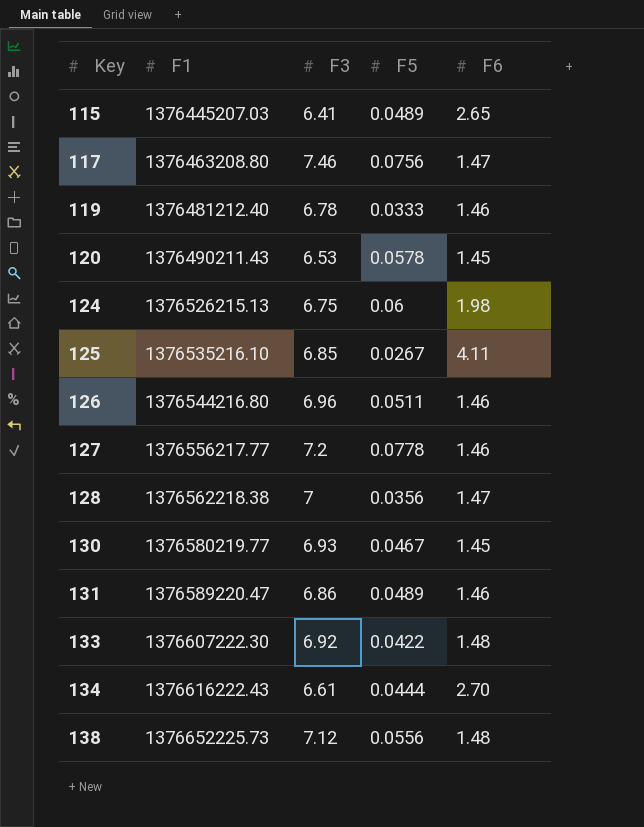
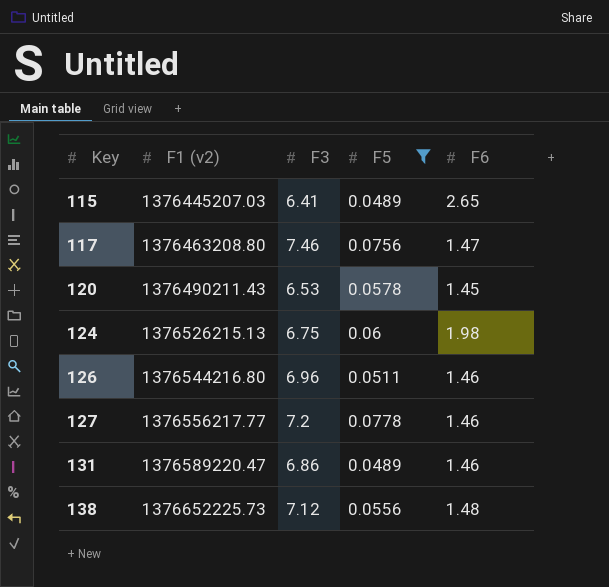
filter: none -> F5 >= 0.0489
column name: F1 -> F1 (v2)

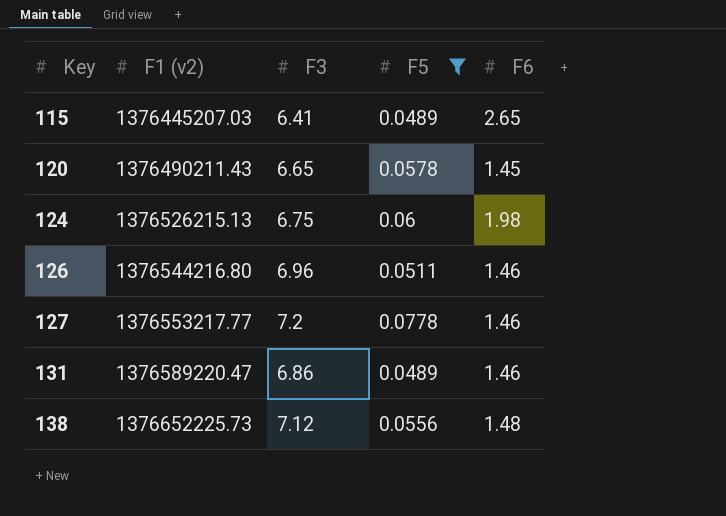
row 117: 1376463208.80 | 7.46 | 0.0756 | 1.47 -> none
120 | F3: 6.53 -> 6.65
127 | F1 (v2): 1376556217.77 -> 1376553217.77

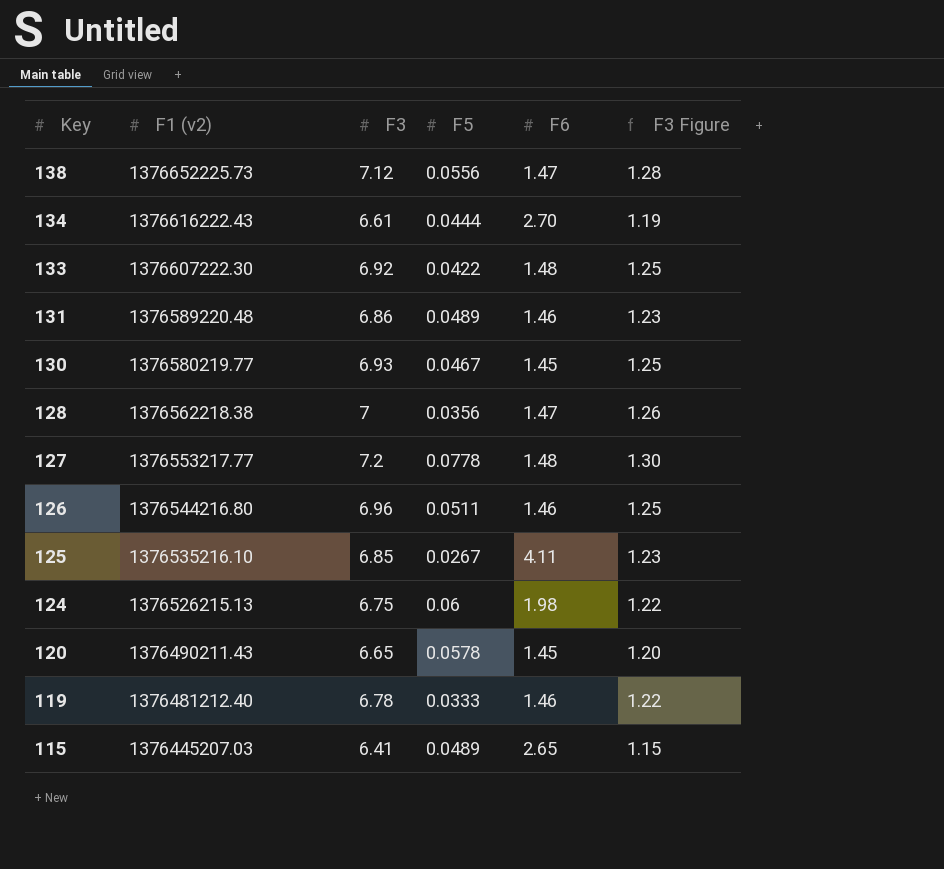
filter: F5 >= 0.0489 -> none
row order: Key ascending -> Key descending
column F3 Figure | formula: none -> [F3] * 0.18
138 | F6: 1.48 -> 1.47
131 | F1 (v2): 1376589220.47 -> 1376589220.48
127 | F6: 1.46 -> 1.48

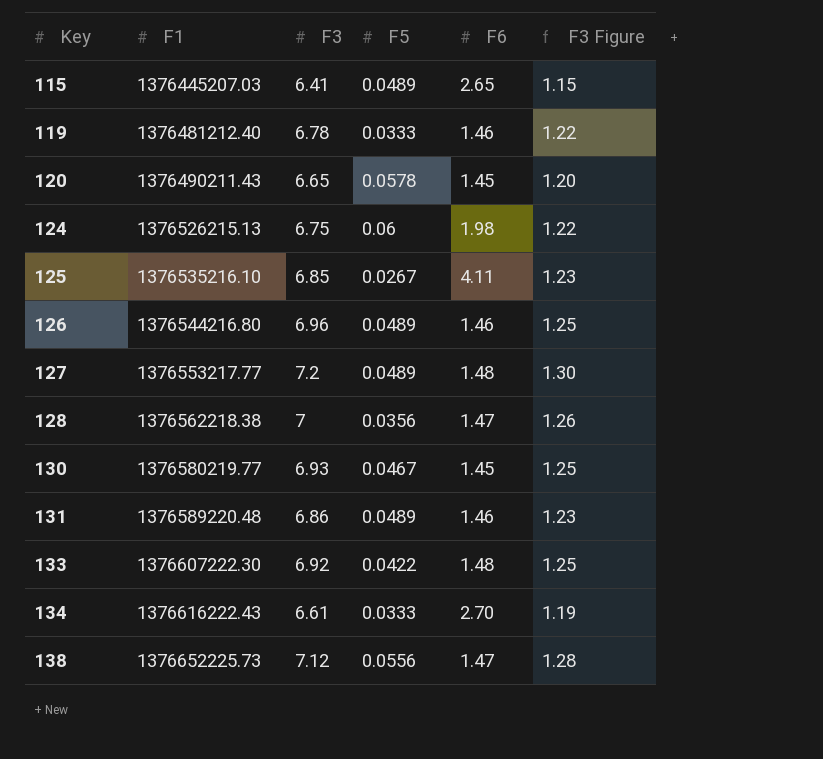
row order: Key descending -> Key ascending
column name: F1 (v2) -> F1
126 | F5: 0.0511 -> 0.0489
127 | F5: 0.0778 -> 0.0489
134 | F5: 0.0444 -> 0.0333

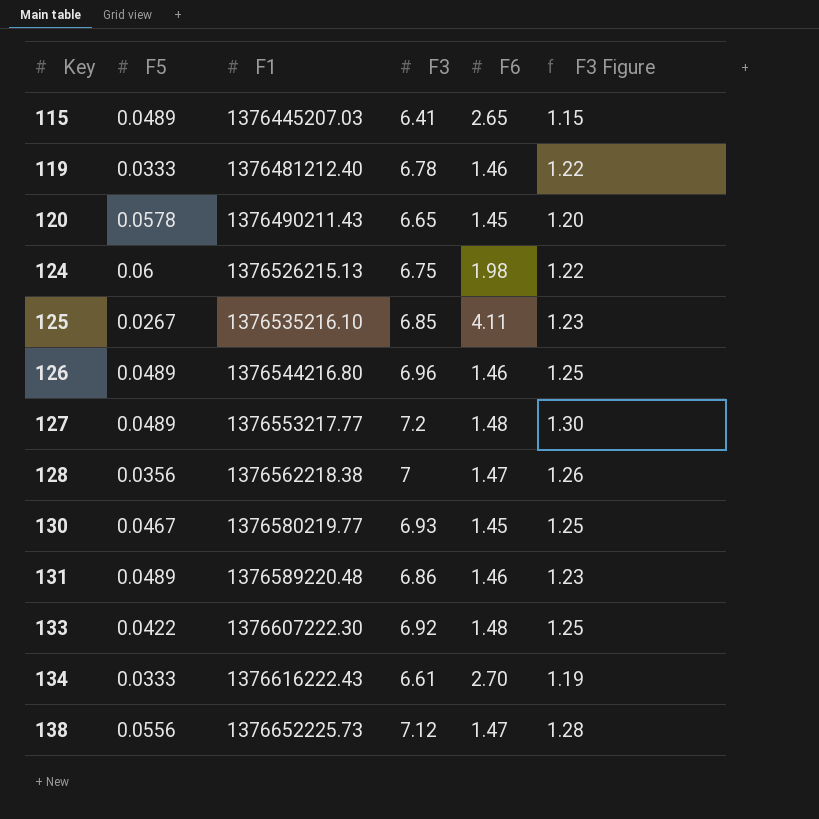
column F5 | position: 4 -> 2

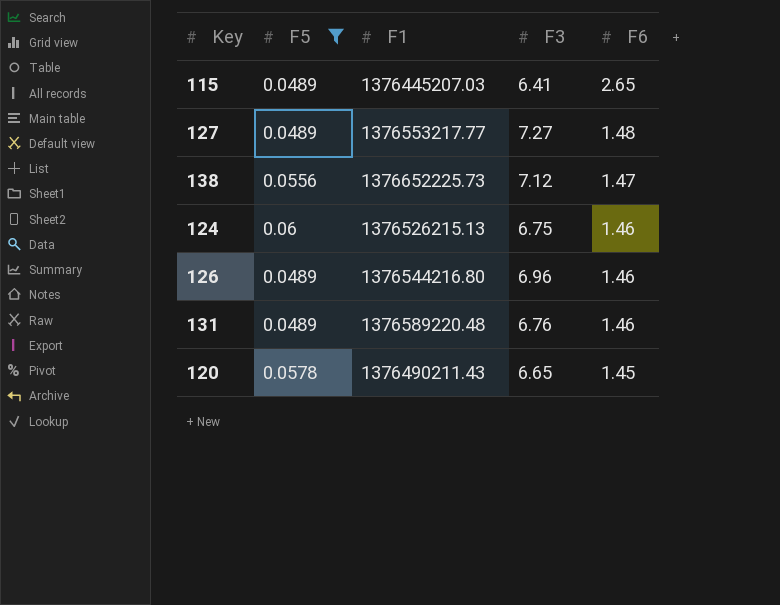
filter: none -> F5 >= 0.0489
row order: Key ascending -> F6 descending
column F3 Figure | formula: [F3] * 0.18 -> none
127 | F3: 7.2 -> 7.27
124 | F6: 1.98 -> 1.46
131 | F3: 6.86 -> 6.76

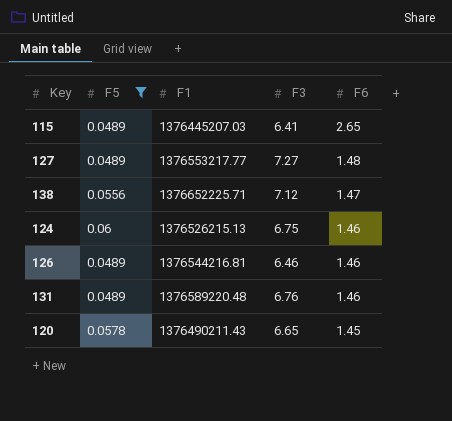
138 | F1: 1376652225.73 -> 1376652225.71
126 | F1: 1376544216.80 -> 1376544216.81
126 | F3: 6.96 -> 6.46

